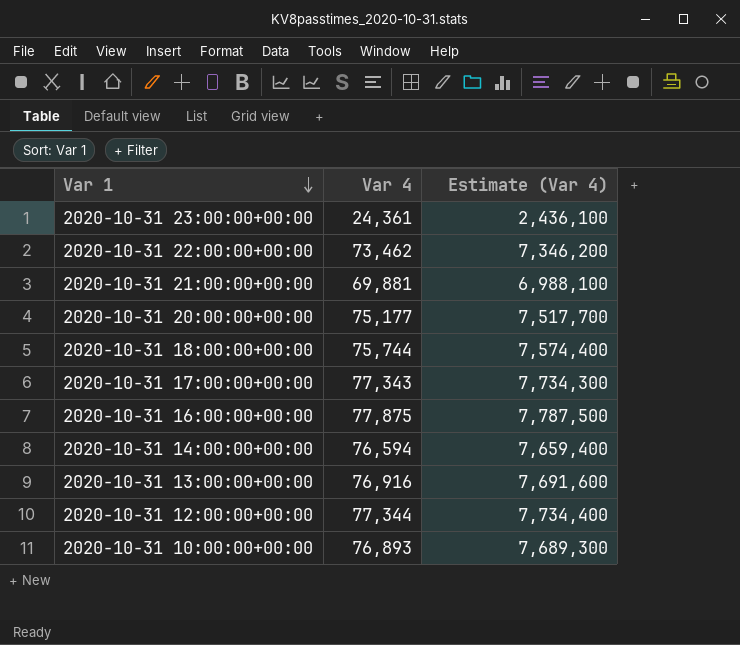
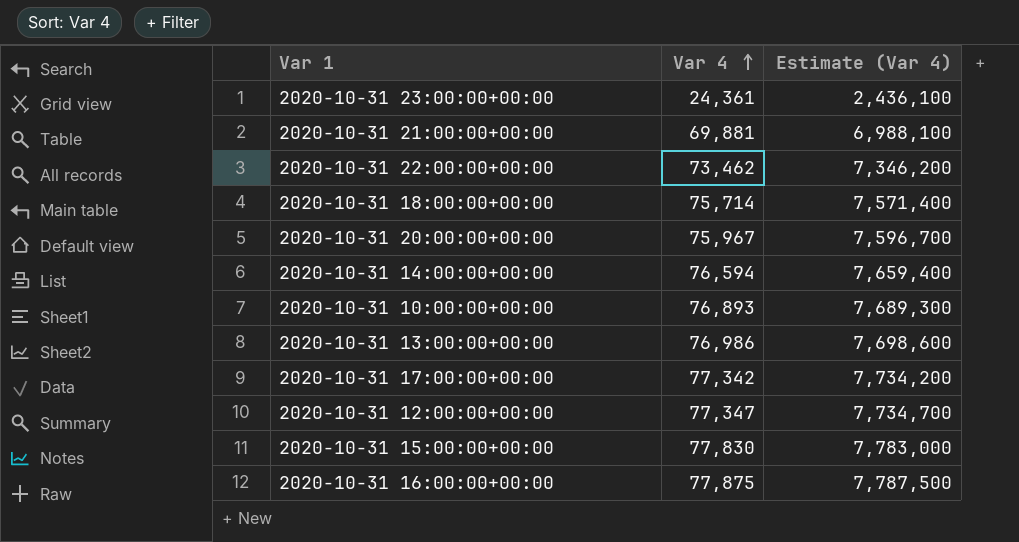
row order: Var 1 descending -> Var 4 ascending
2020-10-31 18:00:00+00:00 | Var 4: 75,744 -> 75,714
2020-10-31 18:00:00+00:00 | Estimate (Var 4): 7,574,400 -> 7,571,400
2020-10-31 20:00:00+00:00 | Var 4: 75,177 -> 75,967
2020-10-31 20:00:00+00:00 | Estimate (Var 4): 7,517,700 -> 7,596,700
2020-10-31 13:00:00+00:00 | Var 4: 76,916 -> 76,986
2020-10-31 13:00:00+00:00 | Estimate (Var 4): 7,691,600 -> 7,698,600
2020-10-31 17:00:00+00:00 | Var 4: 77,343 -> 77,342
2020-10-31 17:00:00+00:00 | Estimate (Var 4): 7,734,300 -> 7,734,200
2020-10-31 12:00:00+00:00 | Var 4: 77,344 -> 77,347
2020-10-31 12:00:00+00:00 | Estimate (Var 4): 7,734,400 -> 7,734,700
row 2020-10-31 15:00:00+00:00: none -> 77,830 | 7,783,000

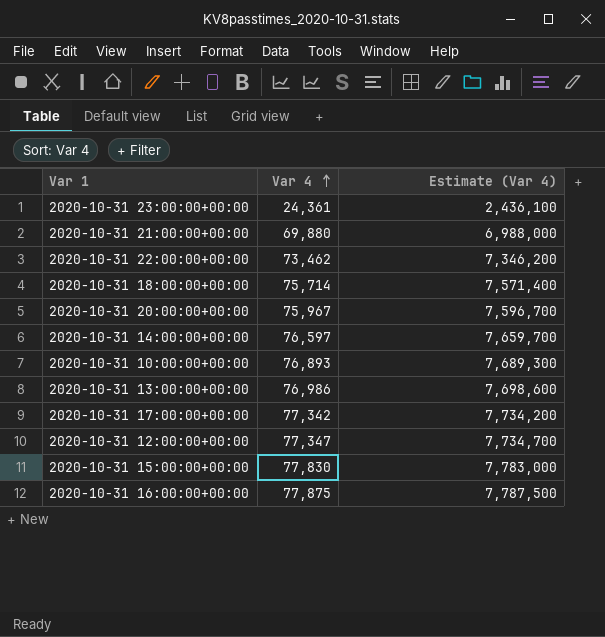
2020-10-31 21:00:00+00:00 | Var 4: 69,881 -> 69,880
2020-10-31 21:00:00+00:00 | Estimate (Var 4): 6,988,100 -> 6,988,000
2020-10-31 14:00:00+00:00 | Var 4: 76,594 -> 76,597
2020-10-31 14:00:00+00:00 | Estimate (Var 4): 7,659,400 -> 7,659,700

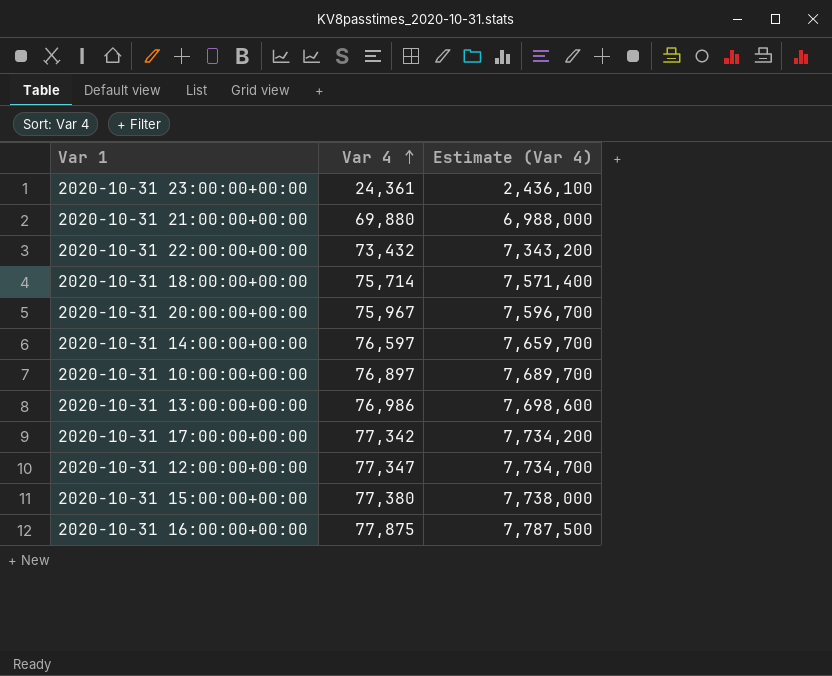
2020-10-31 22:00:00+00:00 | Var 4: 73,462 -> 73,432
2020-10-31 22:00:00+00:00 | Estimate (Var 4): 7,346,200 -> 7,343,200
2020-10-31 10:00:00+00:00 | Var 4: 76,893 -> 76,897
2020-10-31 10:00:00+00:00 | Estimate (Var 4): 7,689,300 -> 7,689,700
2020-10-31 15:00:00+00:00 | Var 4: 77,830 -> 77,380
2020-10-31 15:00:00+00:00 | Estimate (Var 4): 7,783,000 -> 7,738,000

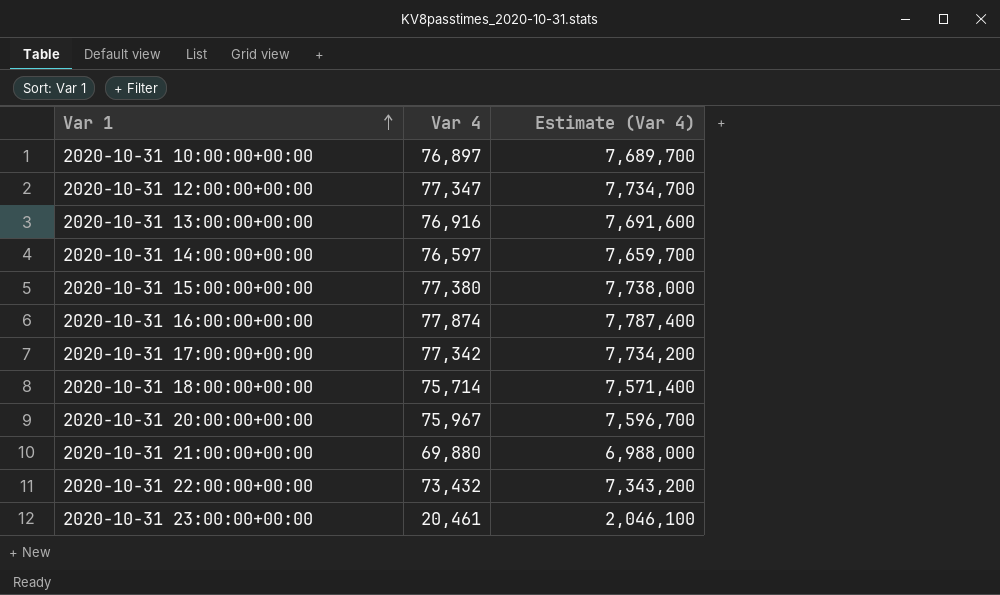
row order: Var 4 ascending -> Var 1 ascending
2020-10-31 13:00:00+00:00 | Var 4: 76,986 -> 76,916
2020-10-31 13:00:00+00:00 | Estimate (Var 4): 7,698,600 -> 7,691,600
2020-10-31 16:00:00+00:00 | Var 4: 77,875 -> 77,874
2020-10-31 16:00:00+00:00 | Estimate (Var 4): 7,787,500 -> 7,787,400
2020-10-31 23:00:00+00:00 | Var 4: 24,361 -> 20,461
2020-10-31 23:00:00+00:00 | Estimate (Var 4): 2,436,100 -> 2,046,100

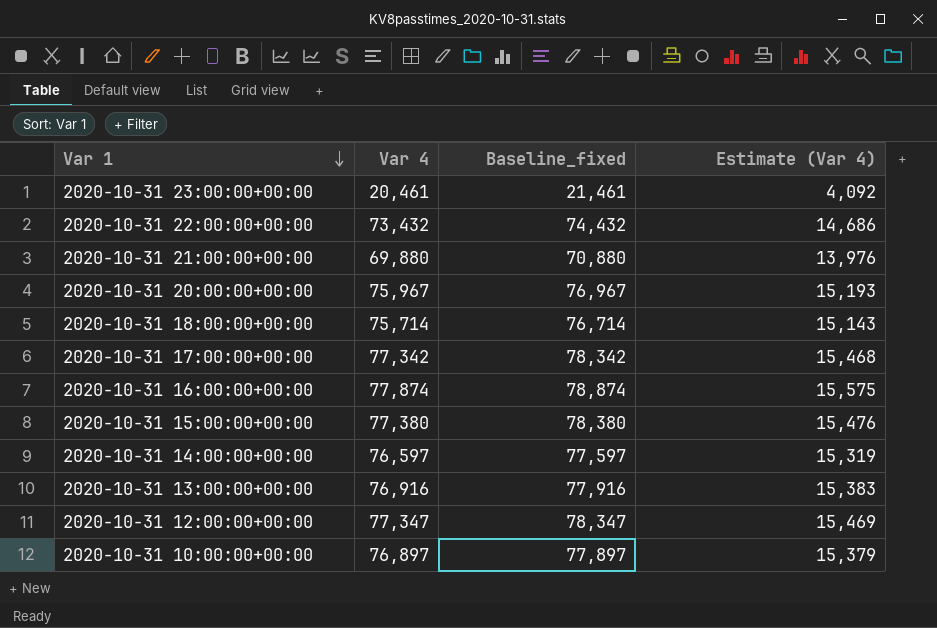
row order: Var 1 ascending -> Var 1 descending
column Baseline_fixed | formula: none -> [Var 4] + 1000
column Estimate (Var 4) | formula: [Var 4] * 100 -> [Var 4] * 0.2

